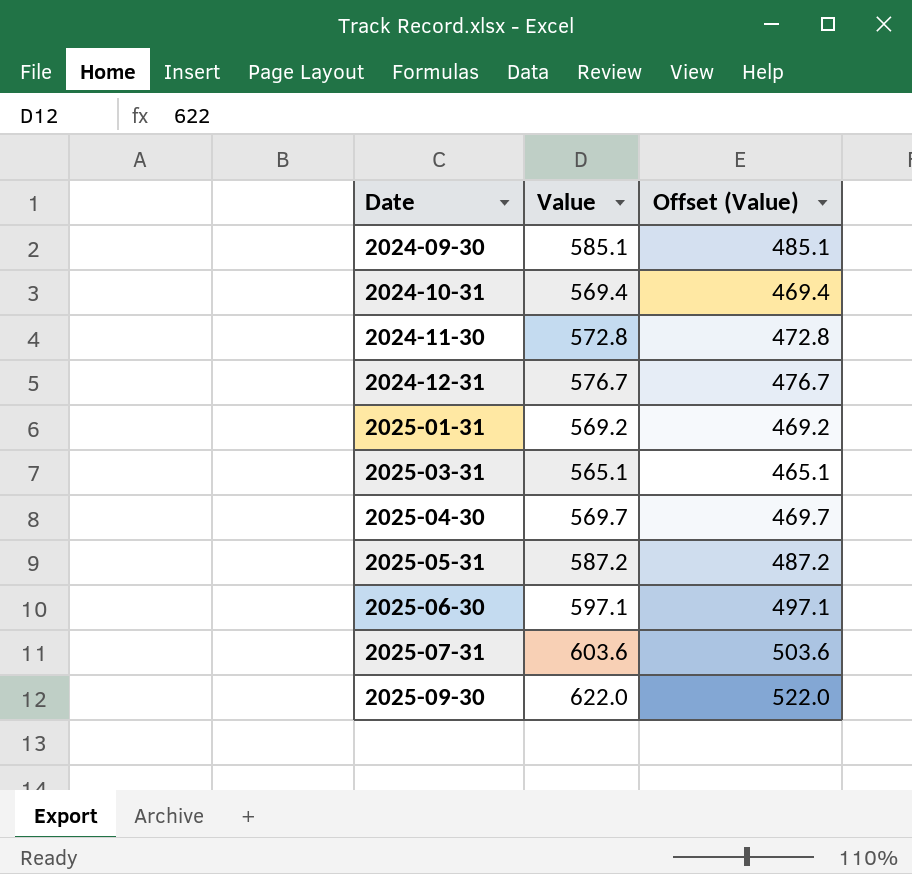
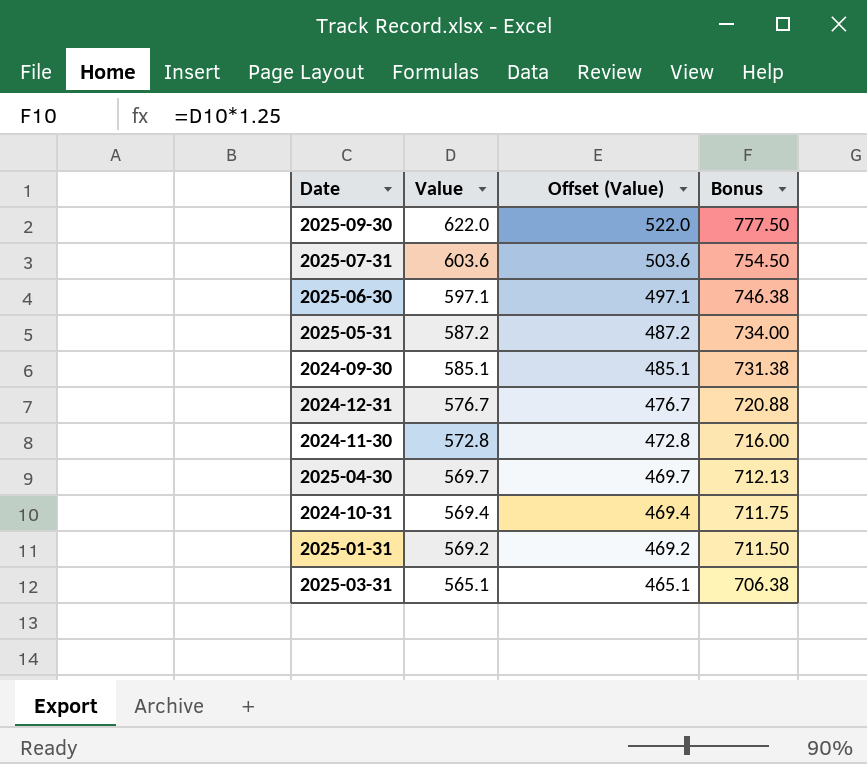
row order: Date ascending -> Value descending
column Bonus | formula: none -> [Value] * 1.25

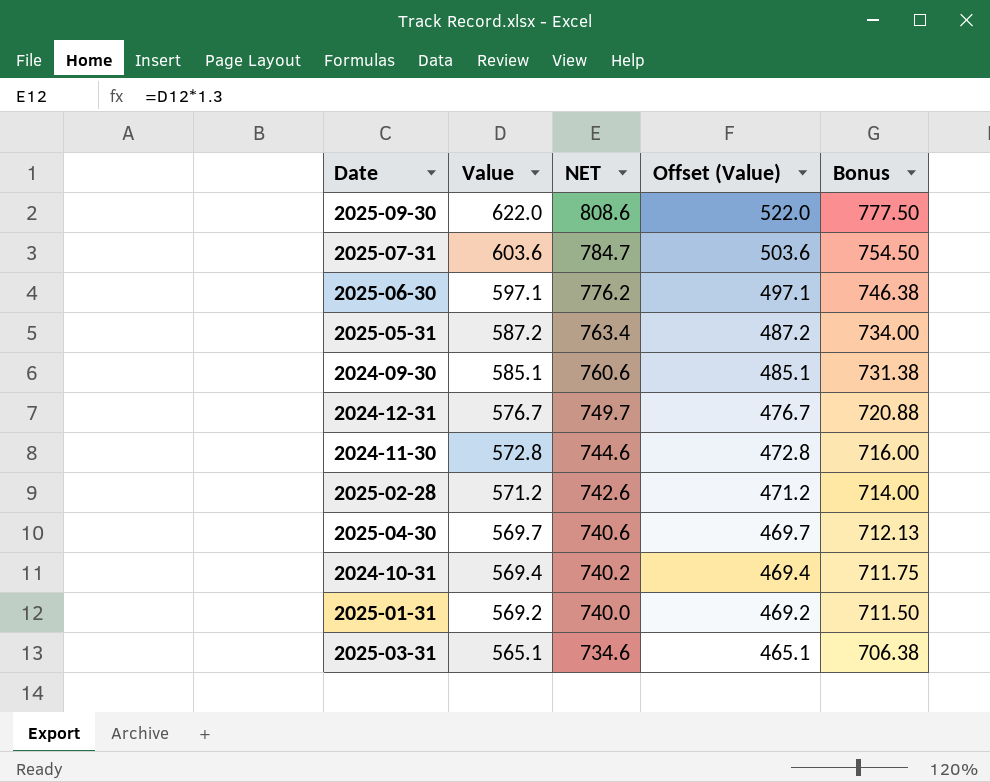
column NET | formula: none -> [Value] * 1.3
row 2025-02-28: none -> 571.2 | 742.6 | 471.2 | 714.00

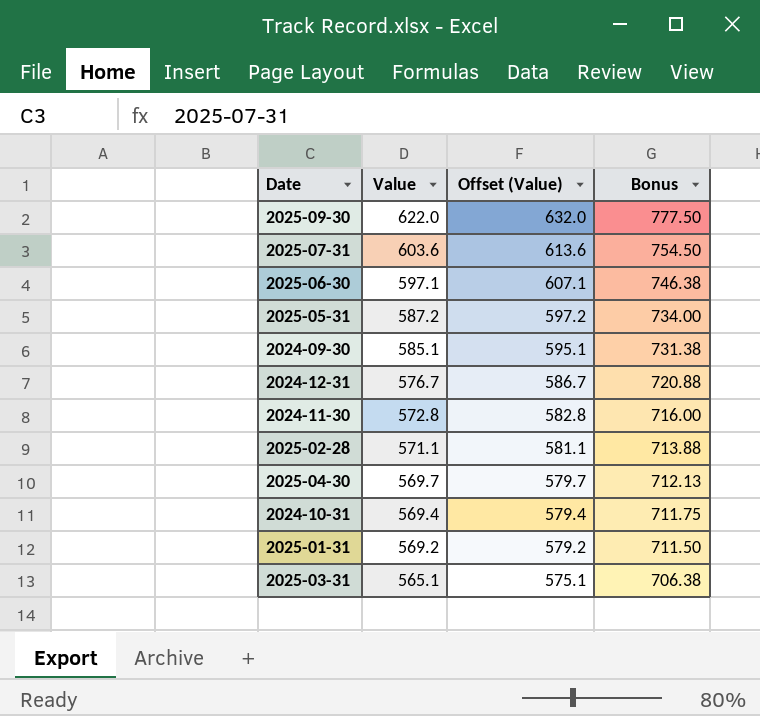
column NET | formula: [Value] * 1.3 -> none
column Offset (Value) | formula: [Value] - 100 -> [Value] + 10
2025-02-28 | Value: 571.2 -> 571.1
2025-02-28 | Bonus: 714.00 -> 713.88

